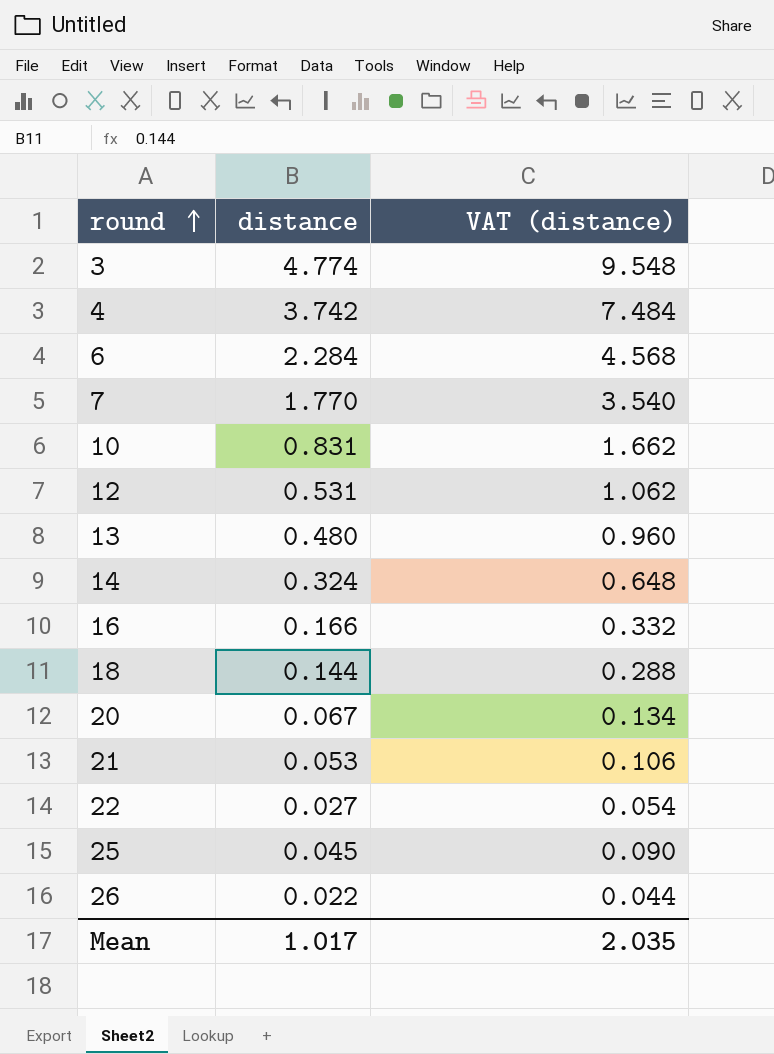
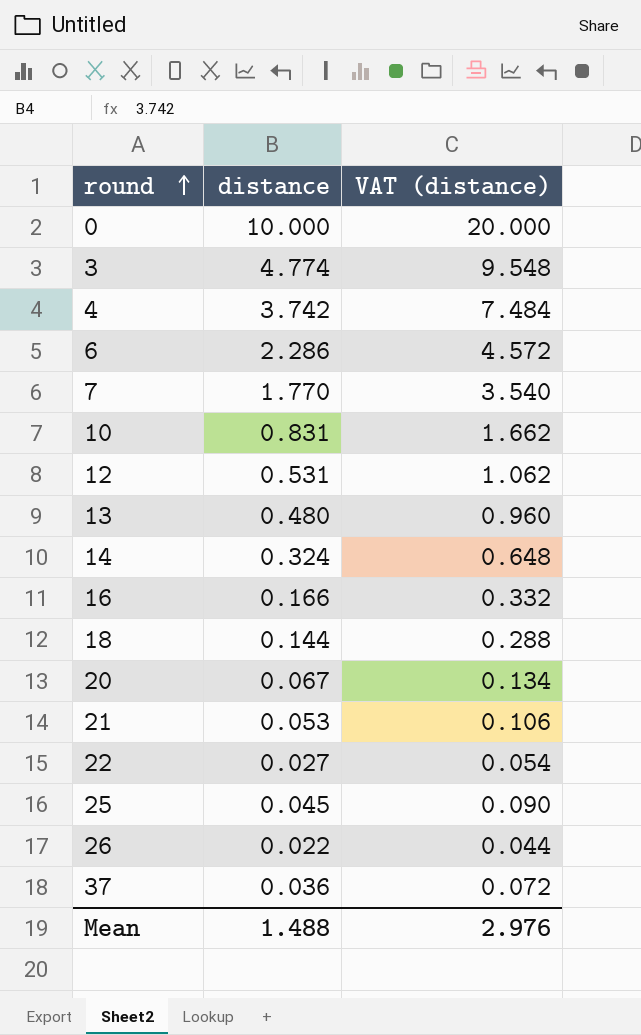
row 0: none -> 10.000 | 20.000
6 | distance: 2.284 -> 2.286
6 | VAT (distance): 4.568 -> 4.572
row 37: none -> 0.036 | 0.072
Mean | distance: 1.017 -> 1.488
Mean | VAT (distance): 2.035 -> 2.976

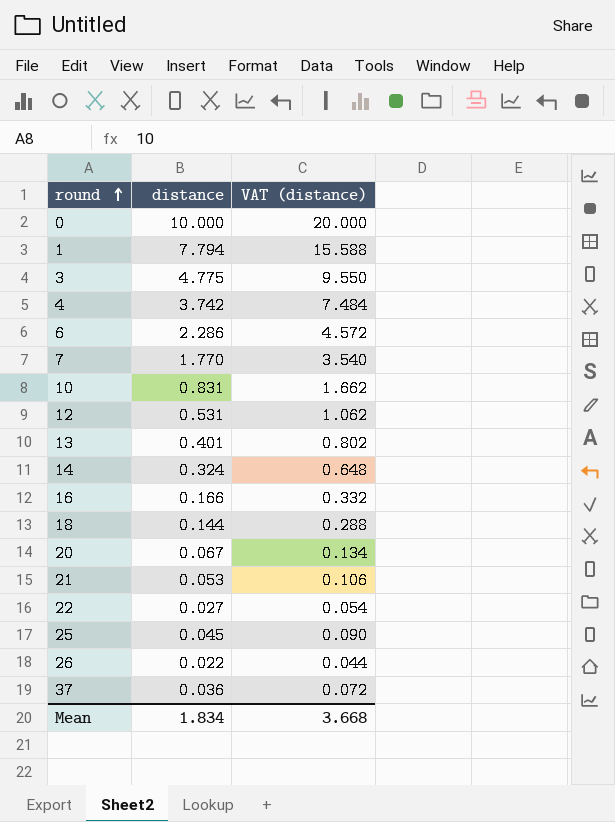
row 1: none -> 7.794 | 15.588
3 | distance: 4.774 -> 4.775
3 | VAT (distance): 9.548 -> 9.550
13 | distance: 0.480 -> 0.401
13 | VAT (distance): 0.960 -> 0.802
Mean | distance: 1.488 -> 1.834
Mean | VAT (distance): 2.976 -> 3.668

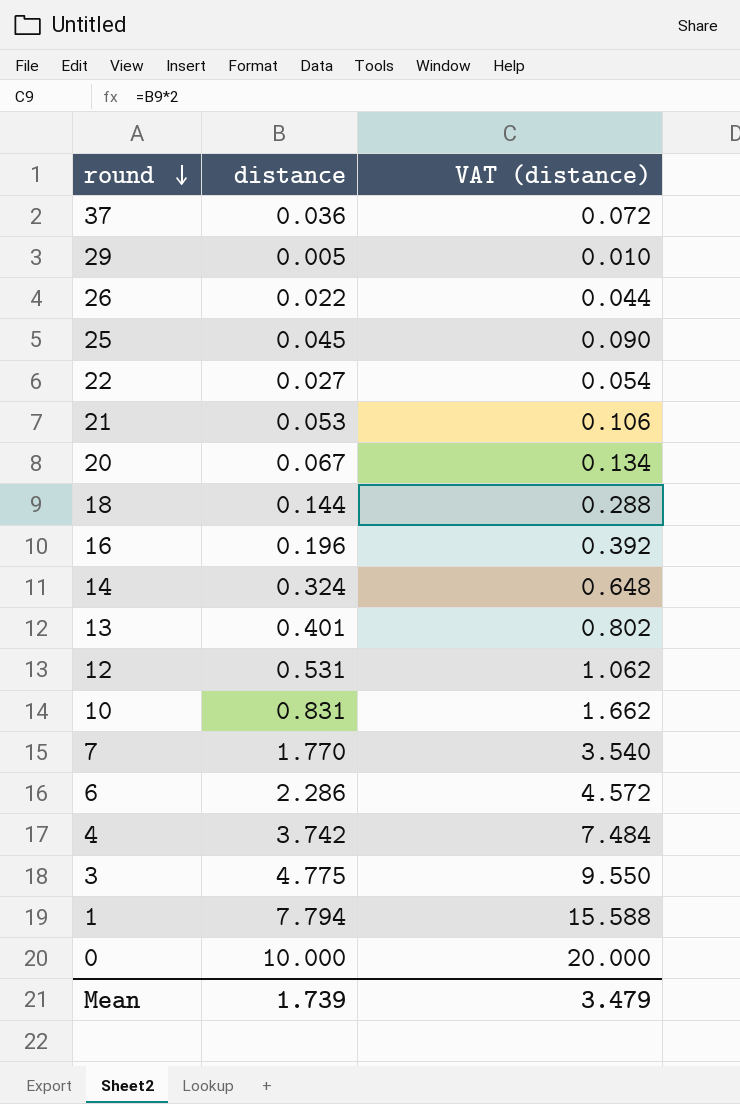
row order: round ascending -> round descending
row 29: none -> 0.005 | 0.010
16 | distance: 0.166 -> 0.196
16 | VAT (distance): 0.332 -> 0.392
Mean | distance: 1.834 -> 1.739
Mean | VAT (distance): 3.668 -> 3.479

